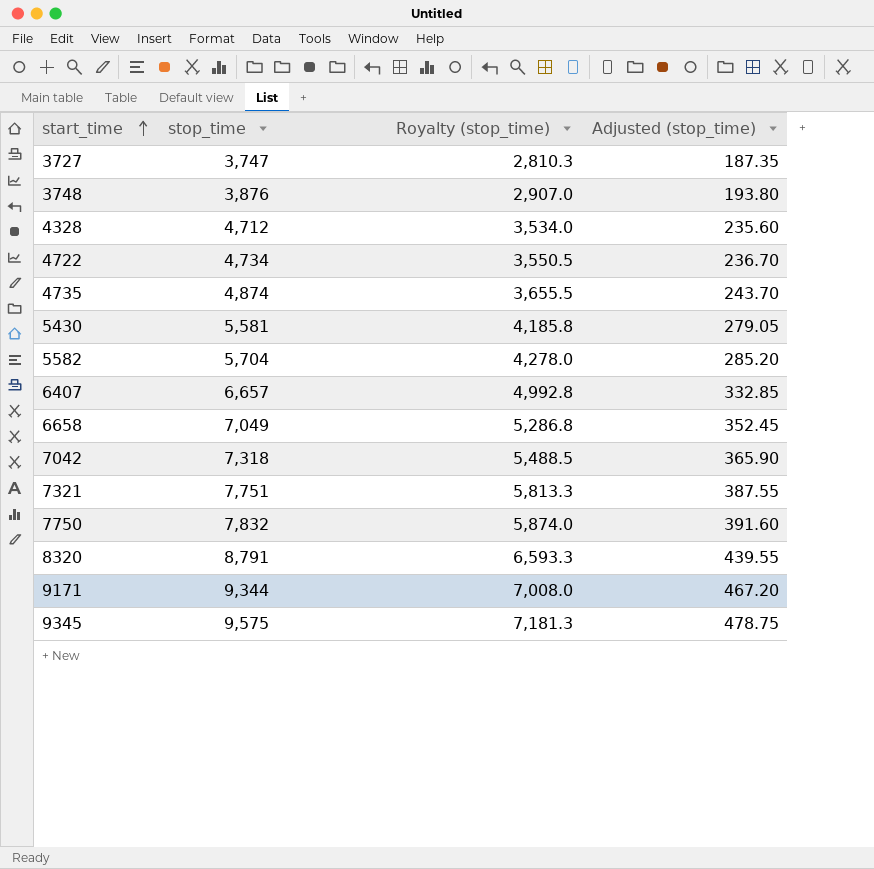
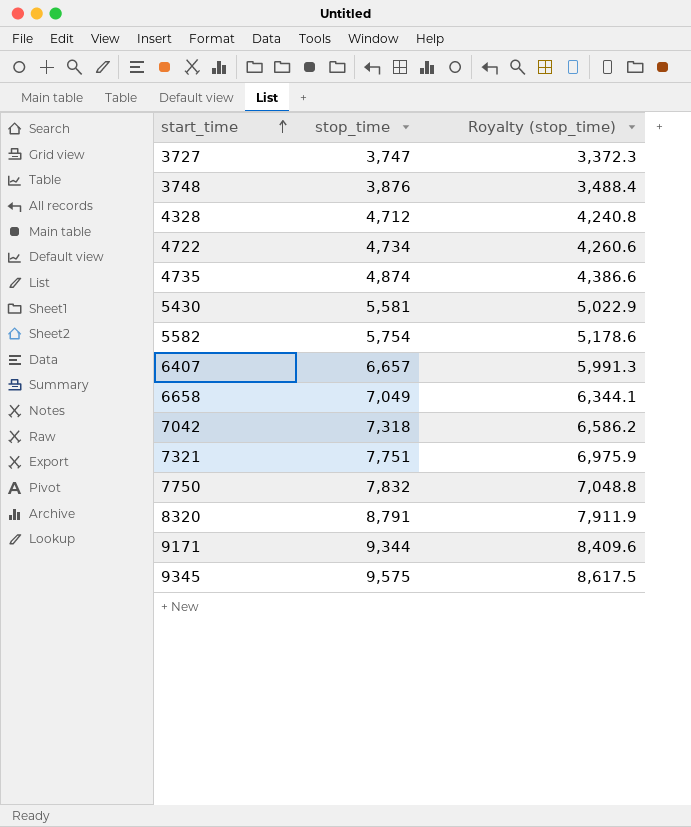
column Adjusted (stop_time) | formula: [stop_time] * 0.05 -> none
column Royalty (stop_time) | formula: [stop_time] * 0.75 -> [stop_time] * 0.9
5582 | stop_time: 5,704 -> 5,754

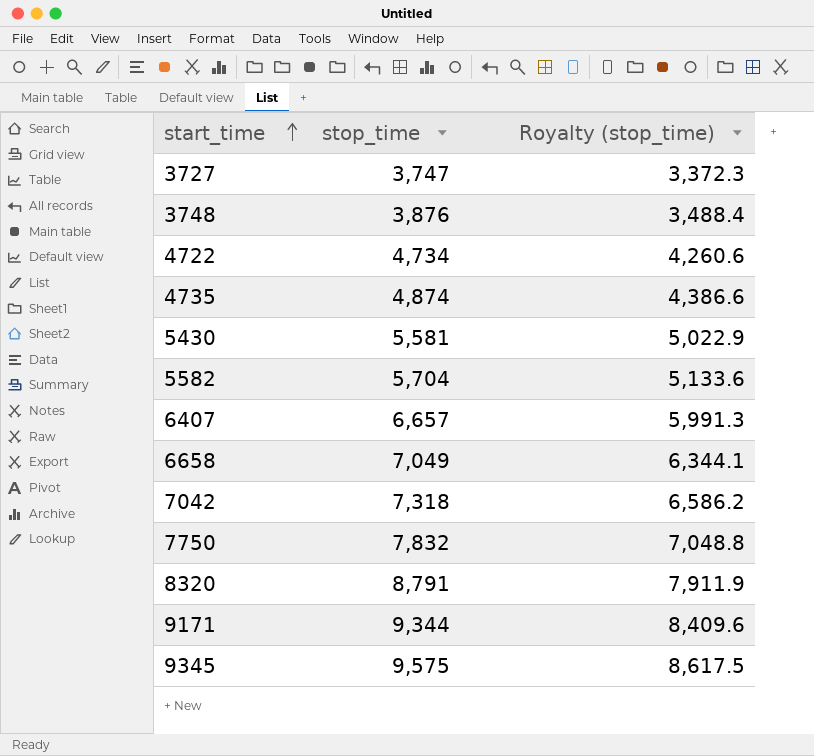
row 4328: 4,712 | 4,240.8 -> none
row 7321: 7,751 | 6,975.9 -> none
5582 | stop_time: 5,754 -> 5,704
5582 | Royalty (stop_time): 5,178.6 -> 5,133.6

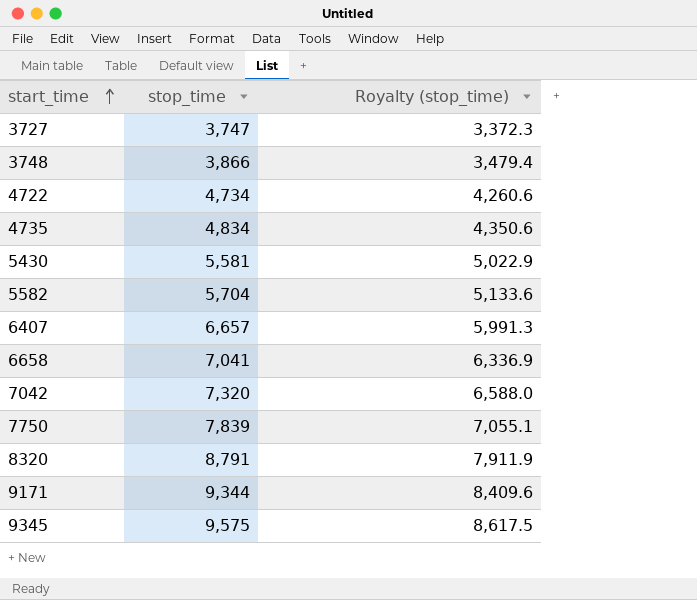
3748 | stop_time: 3,876 -> 3,866
3748 | Royalty (stop_time): 3,488.4 -> 3,479.4
4735 | stop_time: 4,874 -> 4,834
4735 | Royalty (stop_time): 4,386.6 -> 4,350.6
6658 | stop_time: 7,049 -> 7,041
6658 | Royalty (stop_time): 6,344.1 -> 6,336.9
7042 | stop_time: 7,318 -> 7,320
7042 | Royalty (stop_time): 6,586.2 -> 6,588.0
7750 | stop_time: 7,832 -> 7,839
7750 | Royalty (stop_time): 7,048.8 -> 7,055.1

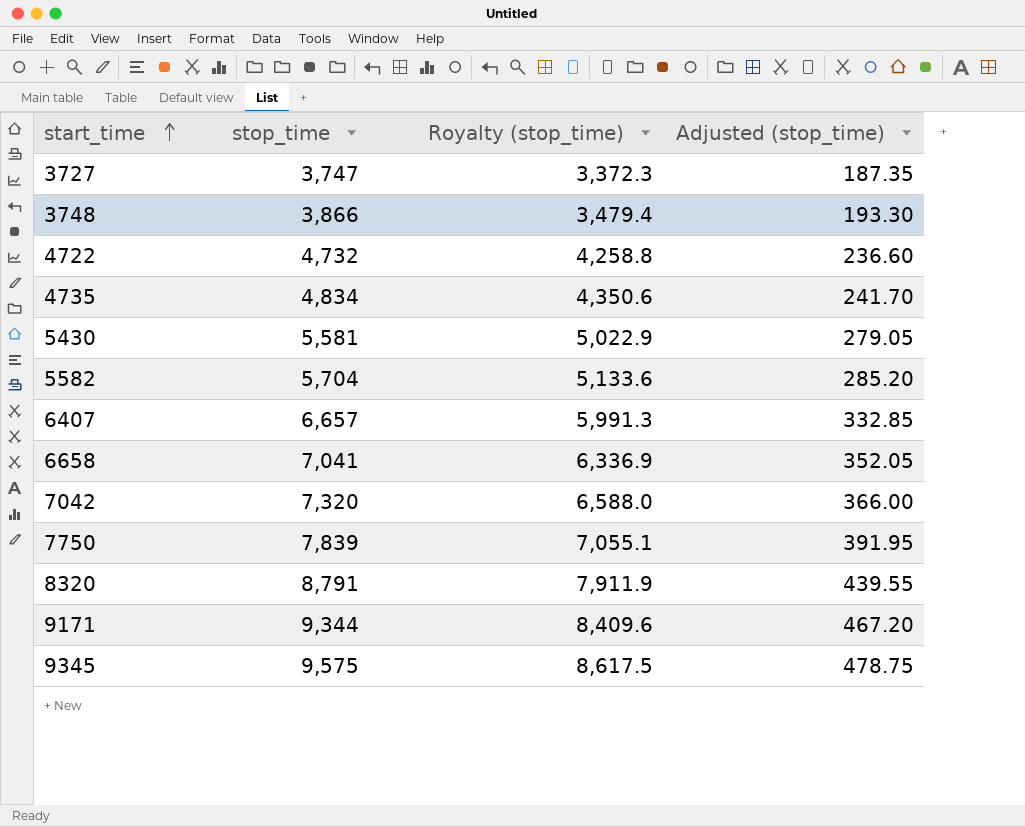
column Adjusted (stop_time) | formula: none -> [stop_time] * 0.05
4722 | stop_time: 4,734 -> 4,732
4722 | Royalty (stop_time): 4,260.6 -> 4,258.8

